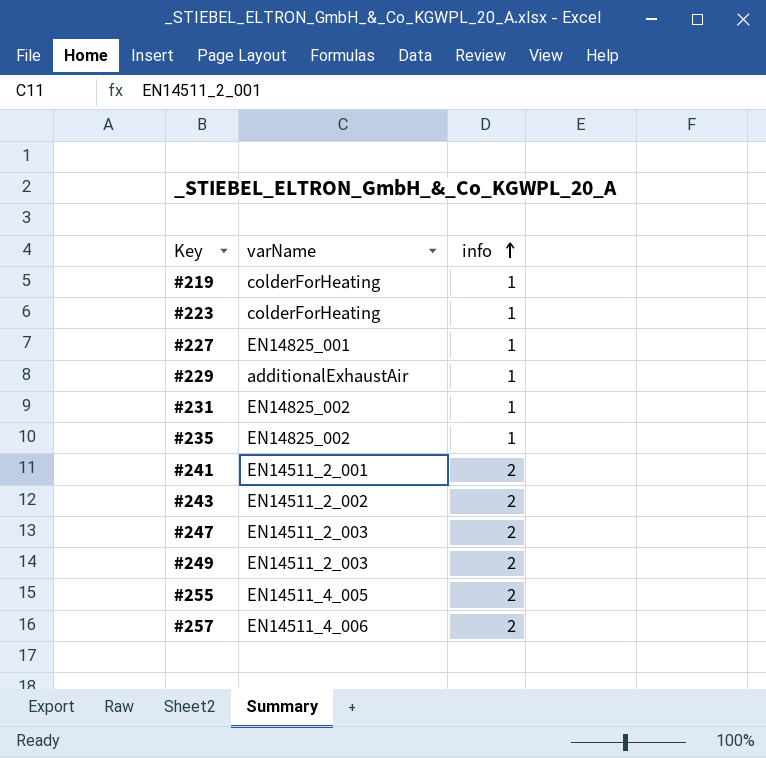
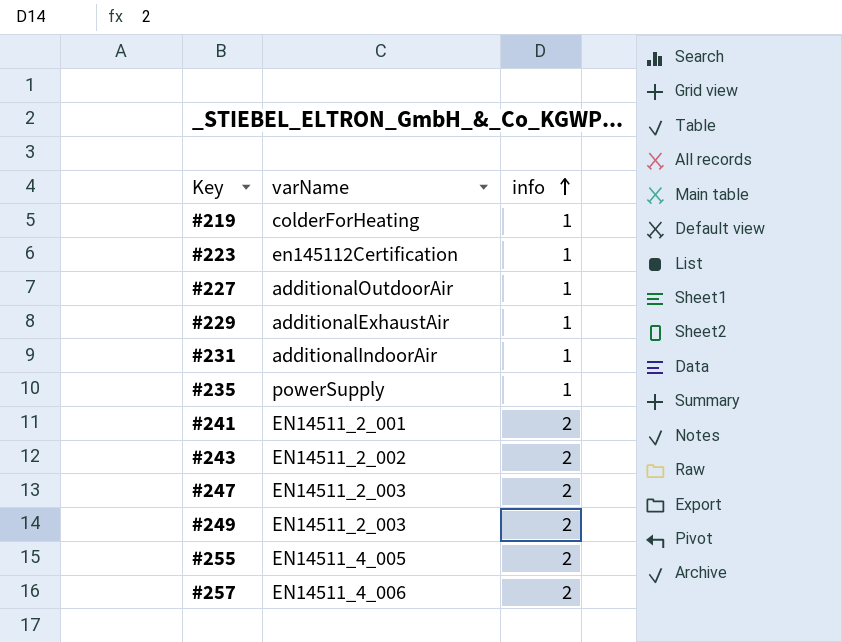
#223 | varName: colderForHeating -> en145112Certification
#227 | varName: EN14825_001 -> additionalOutdoorAir
#231 | varName: EN14825_002 -> additionalIndoorAir
#235 | varName: EN14825_002 -> powerSupply

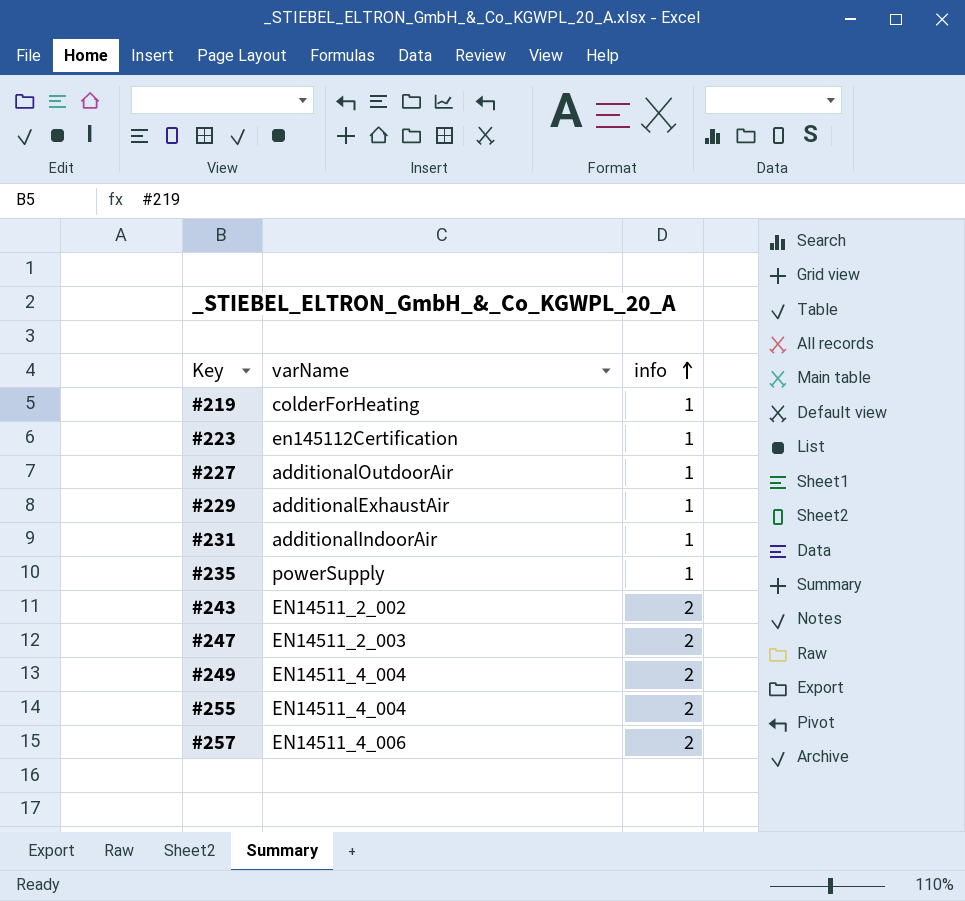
row #241: EN14511_2_001 | 2 -> none
#249 | varName: EN14511_2_003 -> EN14511_4_004
#255 | varName: EN14511_4_005 -> EN14511_4_004

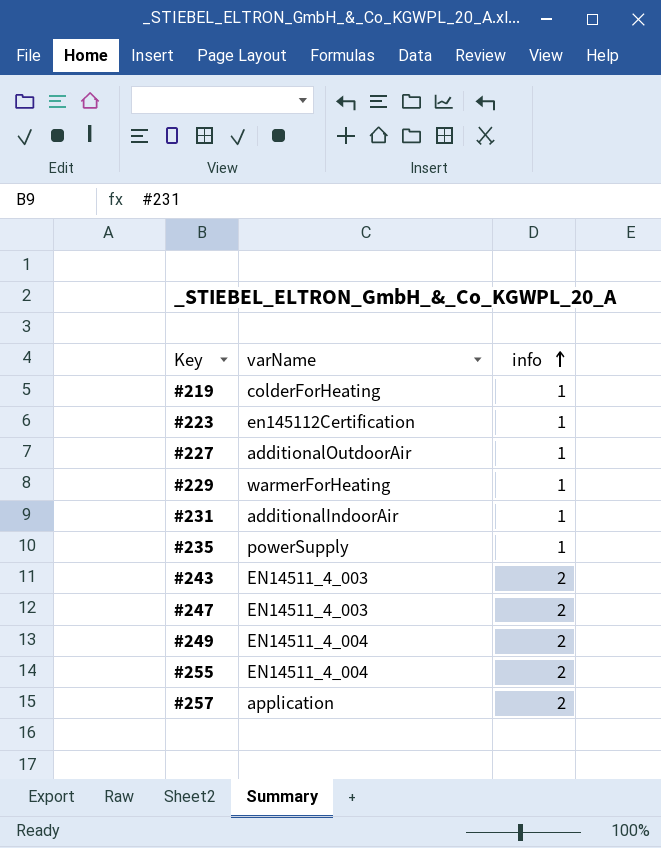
#229 | varName: additionalExhaustAir -> warmerForHeating
#243 | varName: EN14511_2_002 -> EN14511_4_003
#247 | varName: EN14511_2_003 -> EN14511_4_003
#257 | varName: EN14511_4_006 -> application

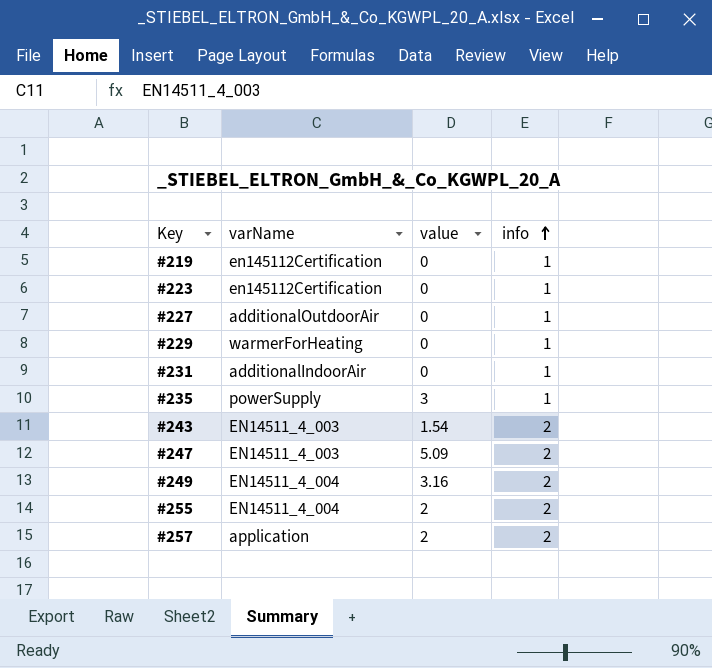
column value | position: none -> 3
#219 | varName: colderForHeating -> en145112Certification

